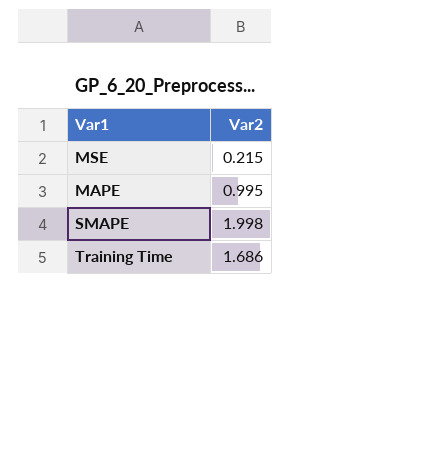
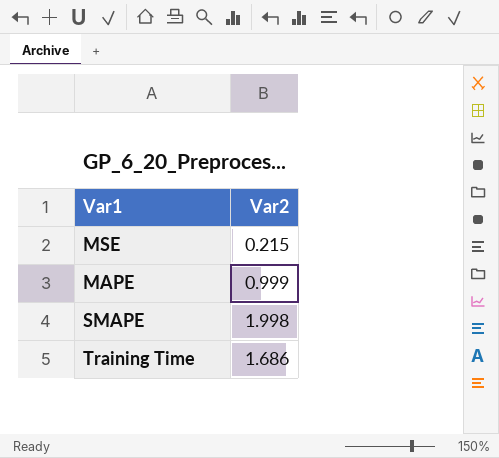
MAPE | Var2: 0.995 -> 0.999

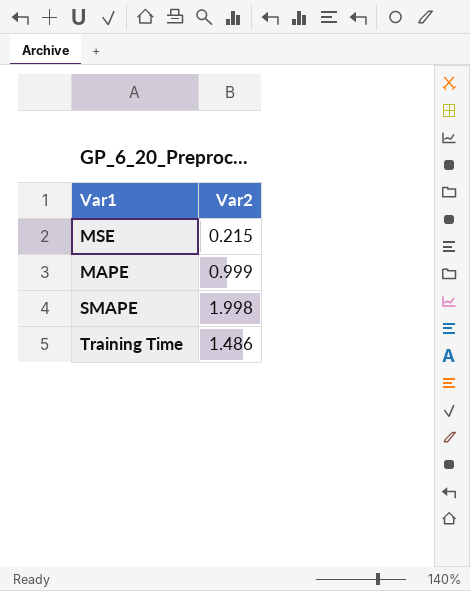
Training Time | Var2: 1.686 -> 1.486

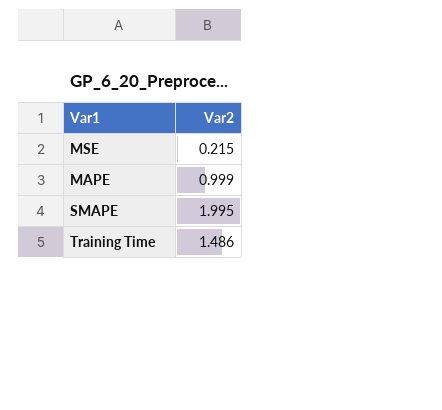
SMAPE | Var2: 1.998 -> 1.995

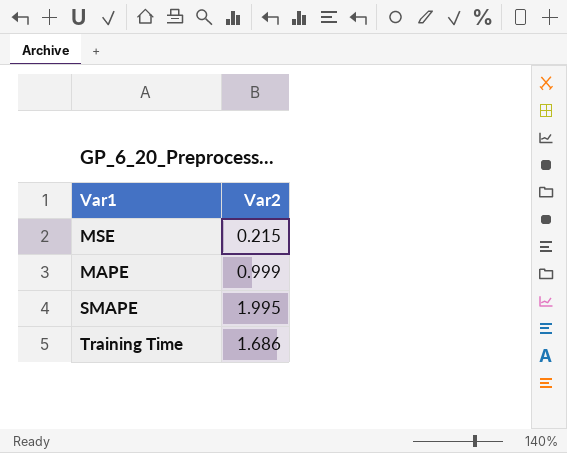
Training Time | Var2: 1.486 -> 1.686

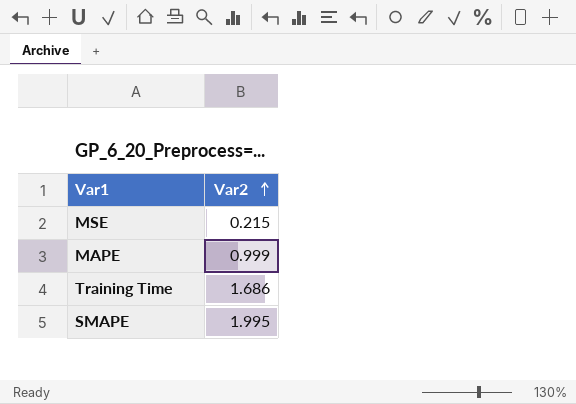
row order: none -> Var2 ascending

